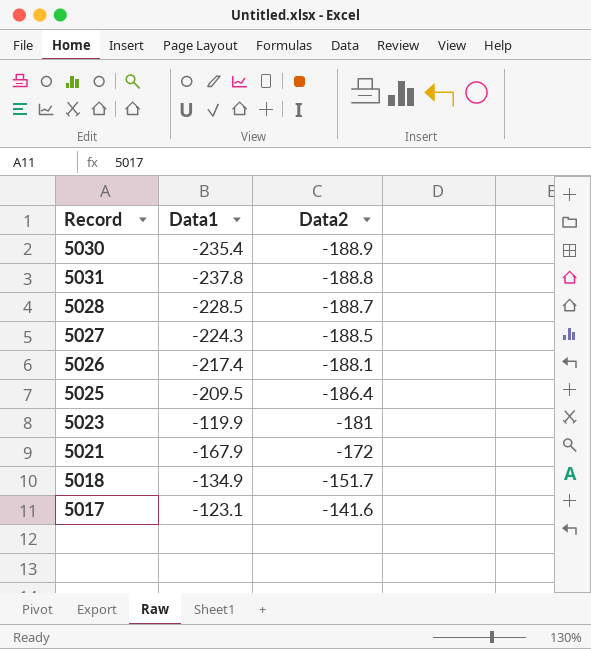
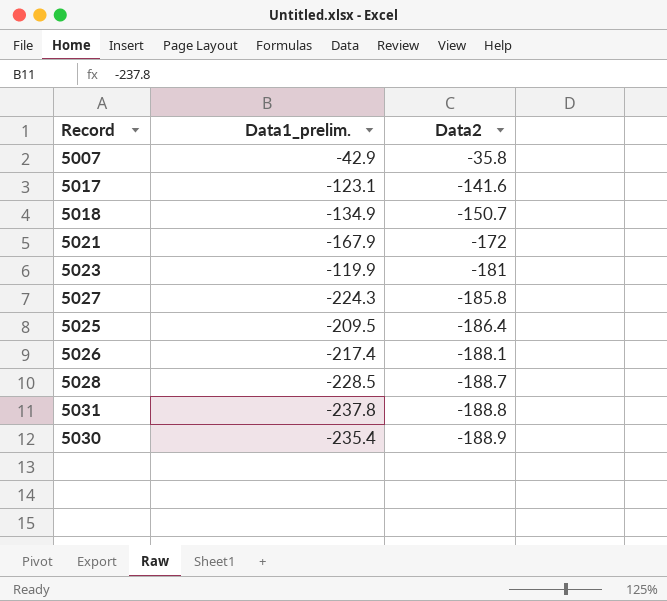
row order: Data2 ascending -> Data2 descending
column name: Data1 -> Data1_prelim.
row 5007: none -> -42.9 | -35.8
5018 | Data2: -151.7 -> -150.7
5027 | Data2: -188.5 -> -185.8

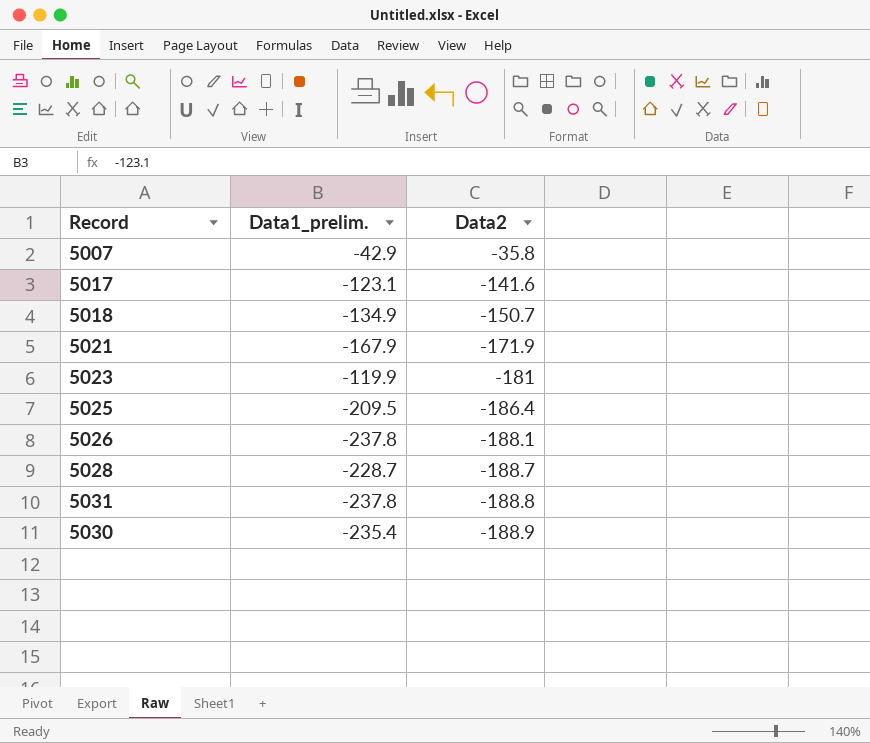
row 5027: -224.3 | -185.8 -> none
5021 | Data2: -172 -> -171.9
5026 | Data1_prelim.: -217.4 -> -237.8
5028 | Data1_prelim.: -228.5 -> -228.7

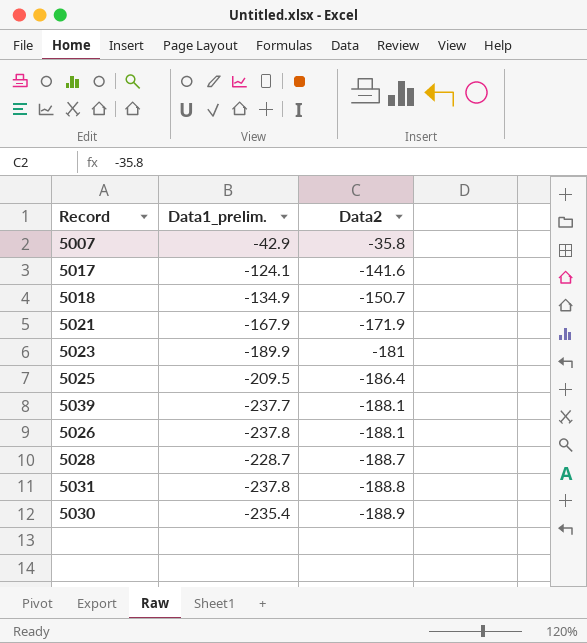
5017 | Data1_prelim.: -123.1 -> -124.1
5023 | Data1_prelim.: -119.9 -> -189.9
row 5039: none -> -237.7 | -188.1

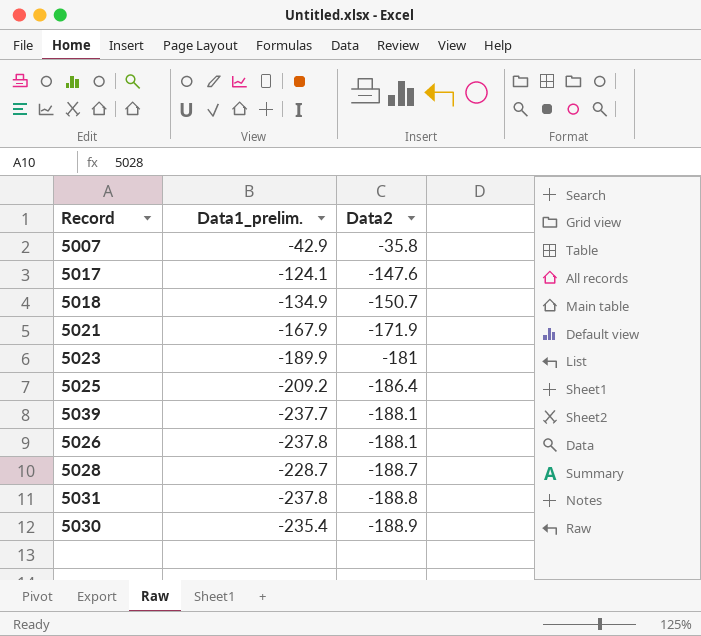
5017 | Data2: -141.6 -> -147.6
5025 | Data1_prelim.: -209.5 -> -209.2

